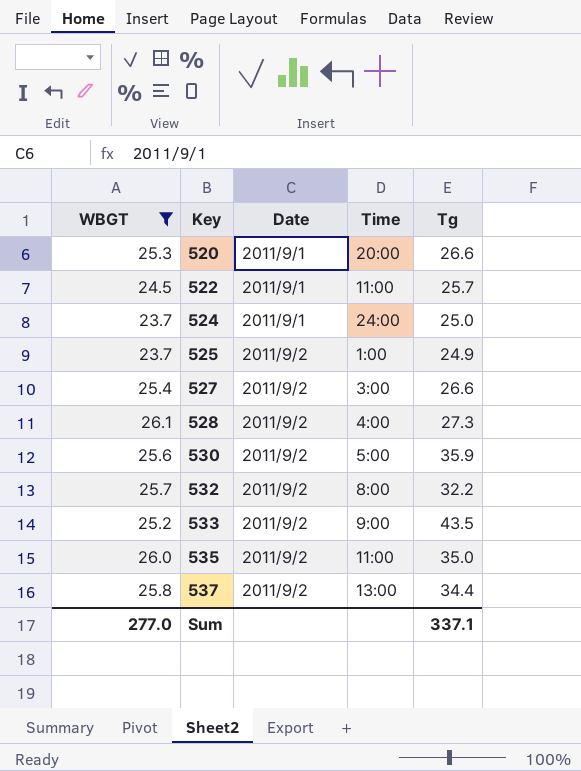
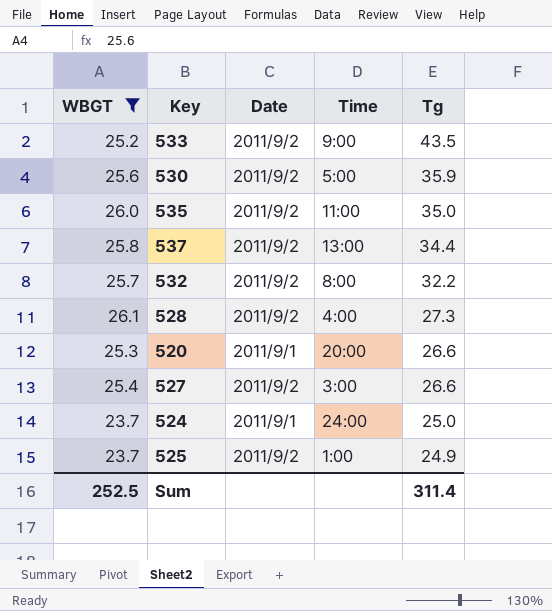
row order: Key ascending -> Tg descending
row 522: 24.5 | 2011/9/1 | 11:00 | 25.7 -> none
Sum | WBGT: 277.0 -> 252.5
Sum | Tg: 337.1 -> 311.4

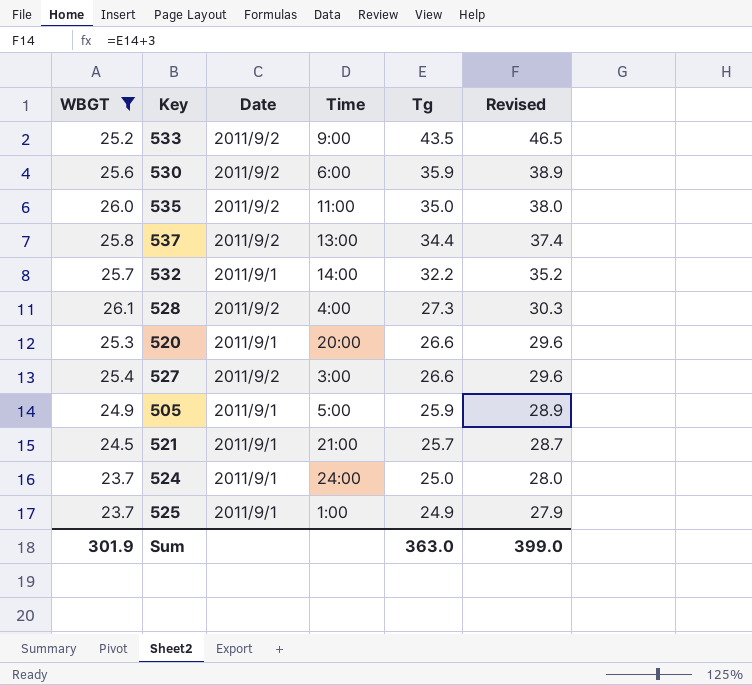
column Revised | formula: none -> [Tg] + 3
530 | Time: 5:00 -> 6:00
532 | Date: 2011/9/2 -> 2011/9/1
532 | Time: 8:00 -> 14:00
row 505: none -> 24.9 | 2011/9/1 | 5:00 | 25.9 | 28.9
row 521: none -> 24.5 | 2011/9/1 | 21:00 | 25.7 | 28.7
525 | Date: 2011/9/2 -> 2011/9/1
Sum | WBGT: 252.5 -> 301.9
Sum | Tg: 311.4 -> 363.0

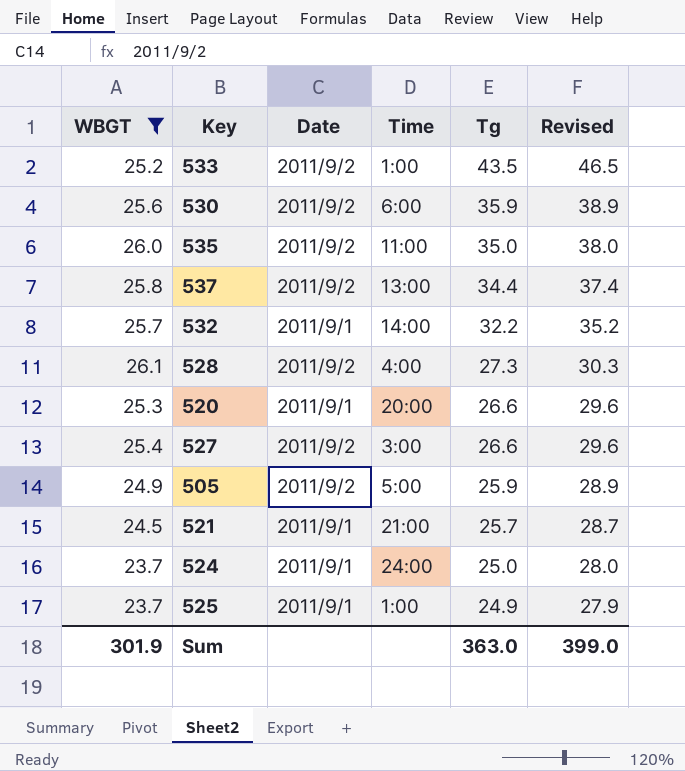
533 | Time: 9:00 -> 1:00
505 | Date: 2011/9/1 -> 2011/9/2

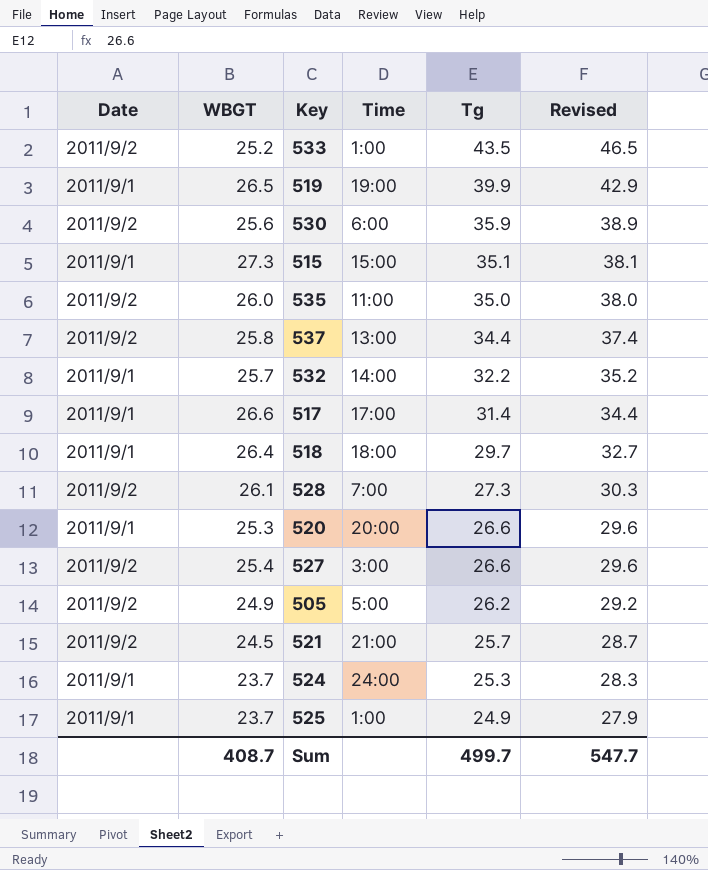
filter: WBGT <= 26.1 -> none
column Date | position: 3 -> 1
528 | Time: 4:00 -> 7:00
505 | Tg: 25.9 -> 26.2
505 | Revised: 28.9 -> 29.2
521 | Date: 2011/9/1 -> 2011/9/2
524 | Tg: 25.0 -> 25.3
524 | Revised: 28.0 -> 28.3
Sum | WBGT: 301.9 -> 408.7
Sum | Tg: 363.0 -> 499.7
Sum | Revised: 399.0 -> 547.7

